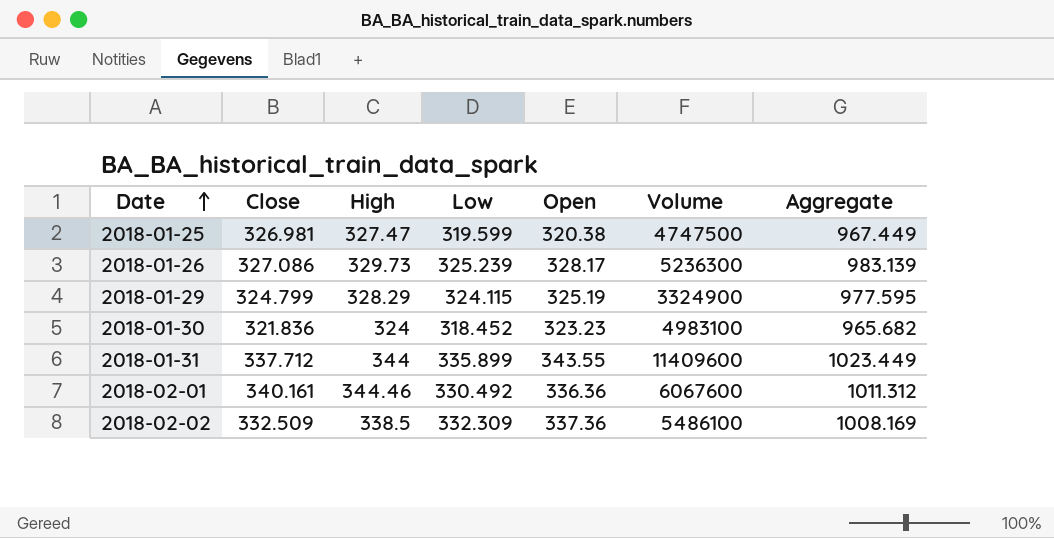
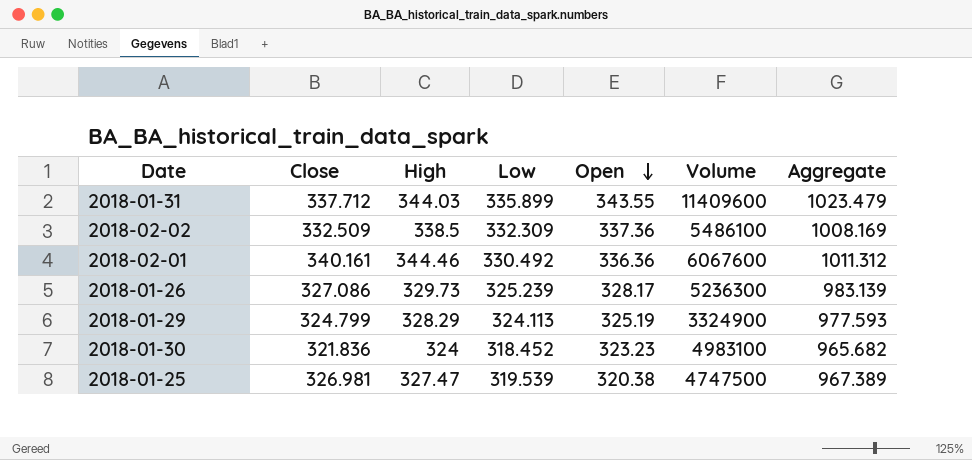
row order: Date ascending -> Open descending
2018-01-31 | High: 344 -> 344.03
2018-01-31 | Aggregate: 1023.449 -> 1023.479
2018-01-29 | Low: 324.115 -> 324.113
2018-01-29 | Aggregate: 977.595 -> 977.593
2018-01-25 | Low: 319.599 -> 319.539
2018-01-25 | Aggregate: 967.449 -> 967.389

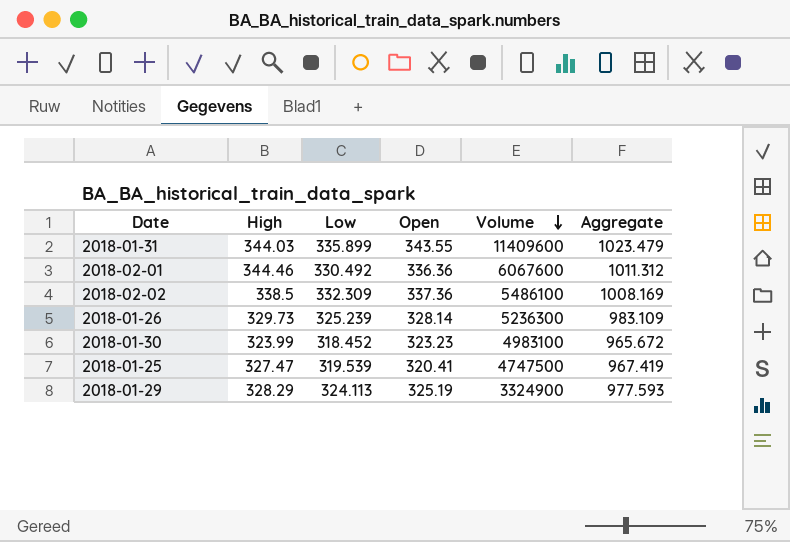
row order: Open descending -> Volume descending
column Close | position: 2 -> none
2018-01-26 | Open: 328.17 -> 328.14
2018-01-26 | Aggregate: 983.139 -> 983.109
2018-01-30 | High: 324 -> 323.99
2018-01-30 | Aggregate: 965.682 -> 965.672
2018-01-25 | Open: 320.38 -> 320.41
2018-01-25 | Aggregate: 967.389 -> 967.419

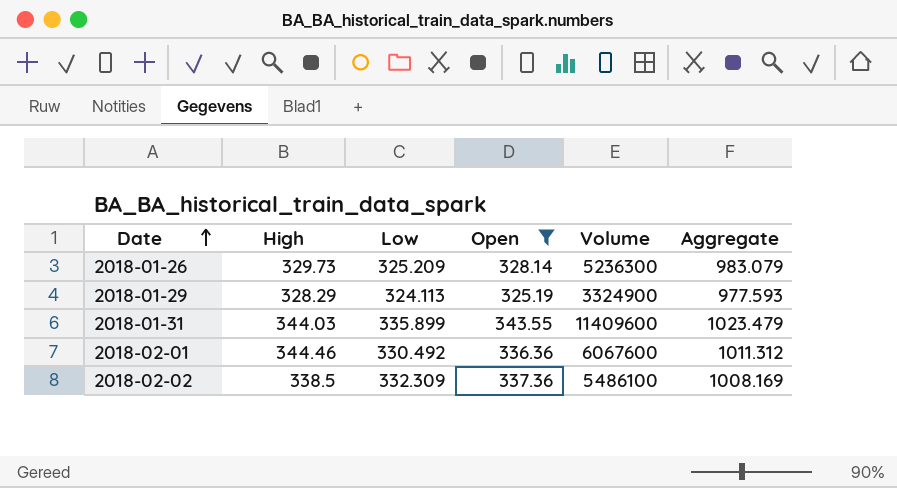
filter: none -> Open >= 325.19
row order: Volume descending -> Date ascending
2018-01-26 | Low: 325.239 -> 325.209
2018-01-26 | Aggregate: 983.109 -> 983.079

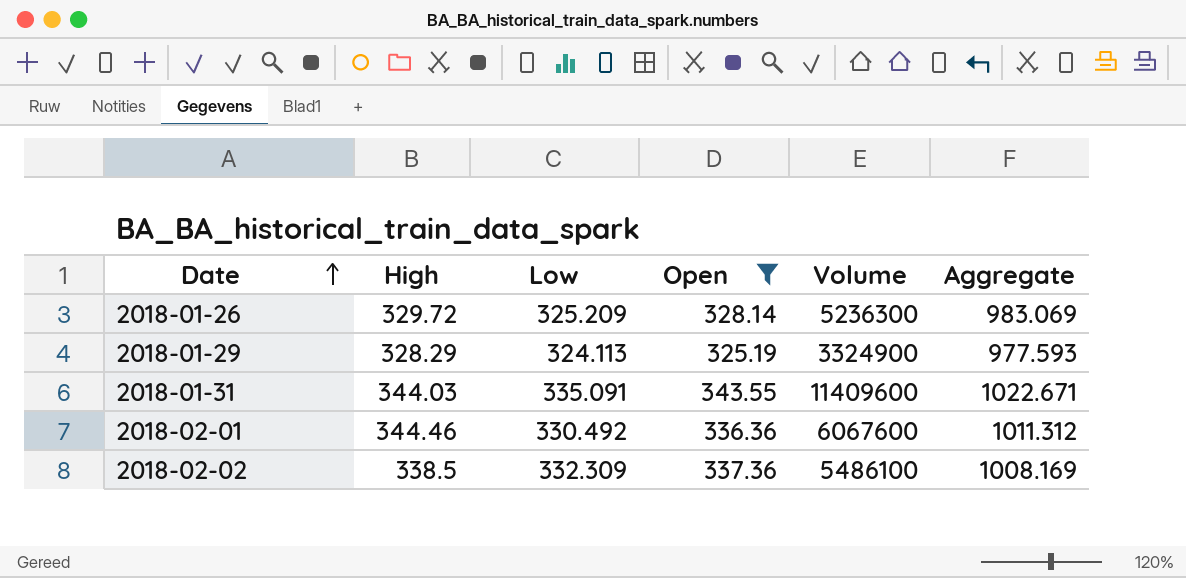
2018-01-26 | High: 329.73 -> 329.72
2018-01-26 | Aggregate: 983.079 -> 983.069
2018-01-31 | Low: 335.899 -> 335.091
2018-01-31 | Aggregate: 1023.479 -> 1022.671

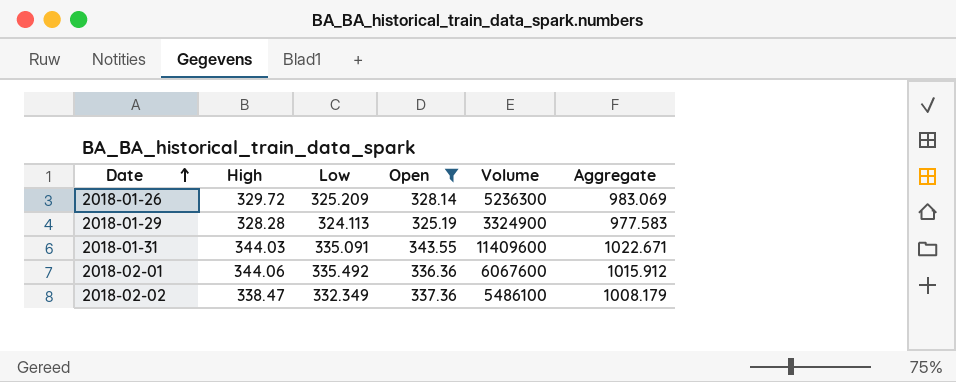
2018-01-29 | High: 328.29 -> 328.28
2018-01-29 | Aggregate: 977.593 -> 977.583
2018-02-01 | High: 344.46 -> 344.06
2018-02-01 | Low: 330.492 -> 335.492
2018-02-01 | Aggregate: 1011.312 -> 1015.912
2018-02-02 | High: 338.5 -> 338.47
2018-02-02 | Low: 332.309 -> 332.349
2018-02-02 | Aggregate: 1008.169 -> 1008.179

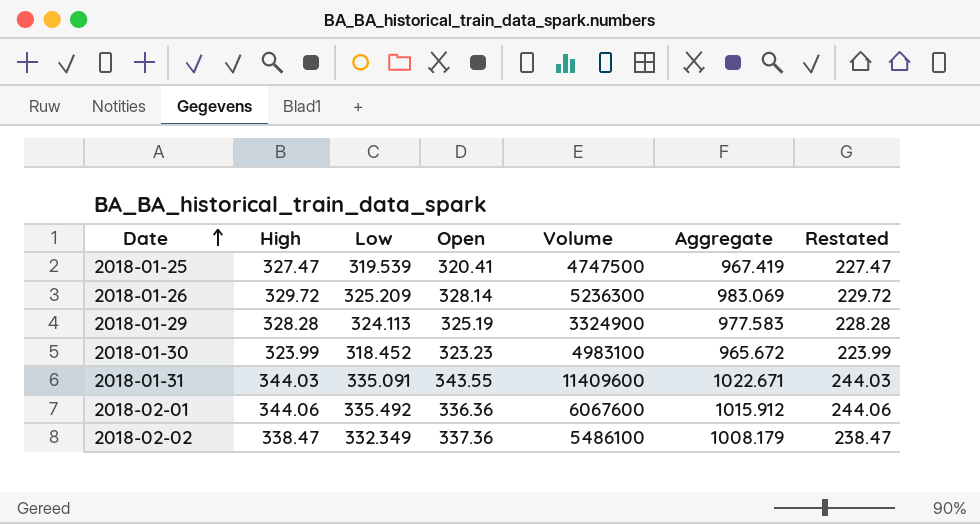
filter: Open >= 325.19 -> none
column Restated | formula: none -> [High] - 100

